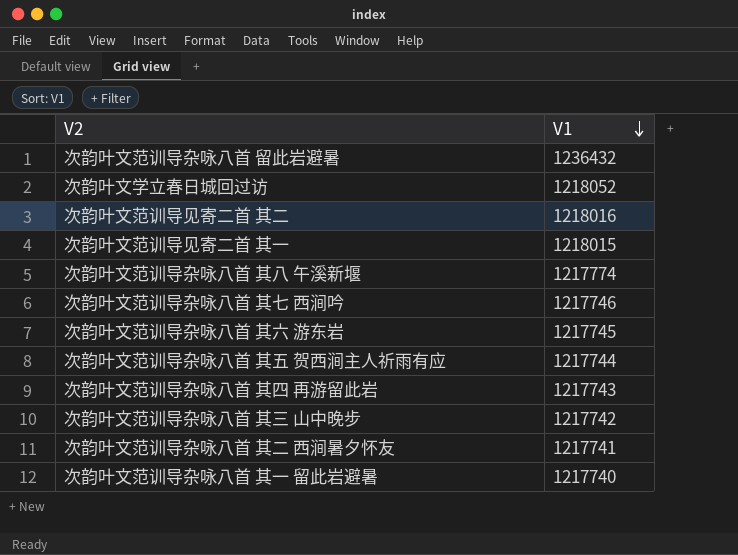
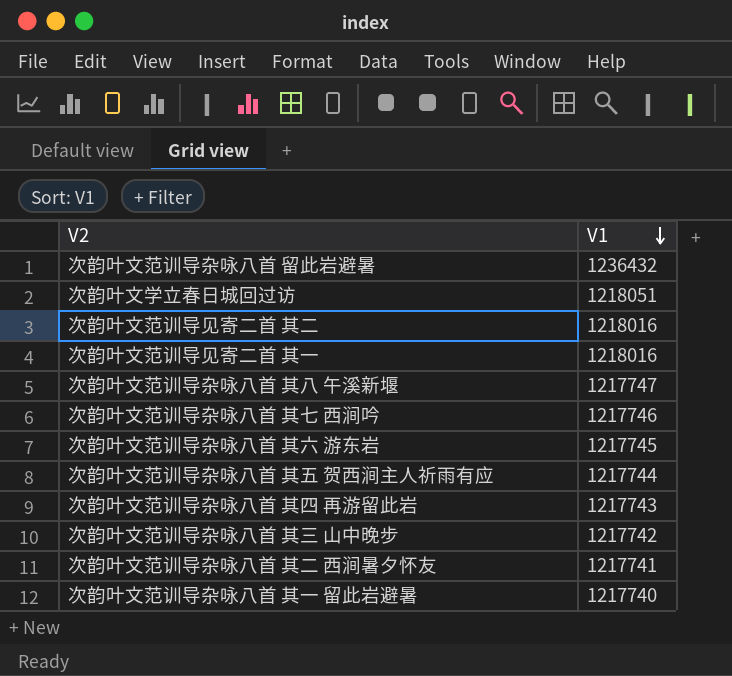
次韵叶文学立春日城回过访 | V1: 1218052 -> 1218051
次韵叶文范训导见寄二首 其一 | V1: 1218015 -> 1218016
次韵叶文范训导杂咏八首 其八 午溪新堰 | V1: 1217774 -> 1217747

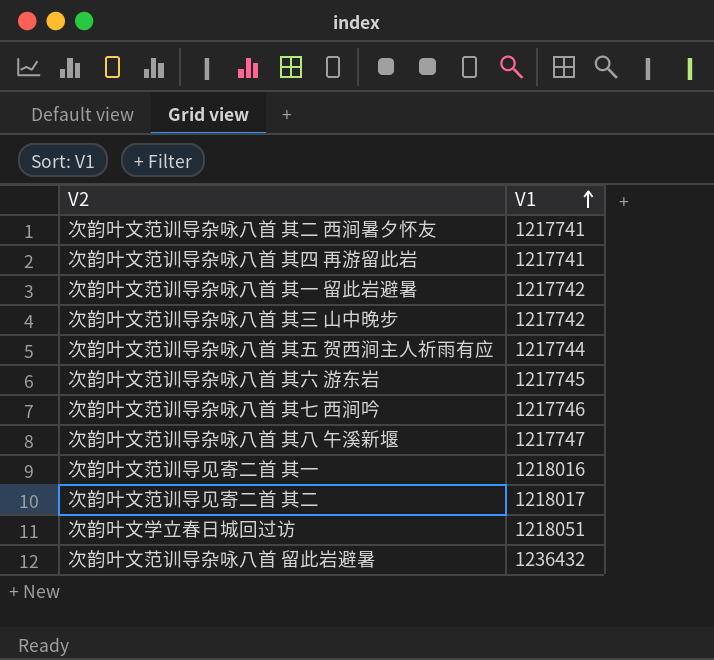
row order: V1 descending -> V1 ascending
次韵叶文范训导杂咏八首 其四 再游留此岩 | V1: 1217743 -> 1217741
次韵叶文范训导杂咏八首 其一 留此岩避暑 | V1: 1217740 -> 1217742
次韵叶文范训导见寄二首 其二 | V1: 1218016 -> 1218017

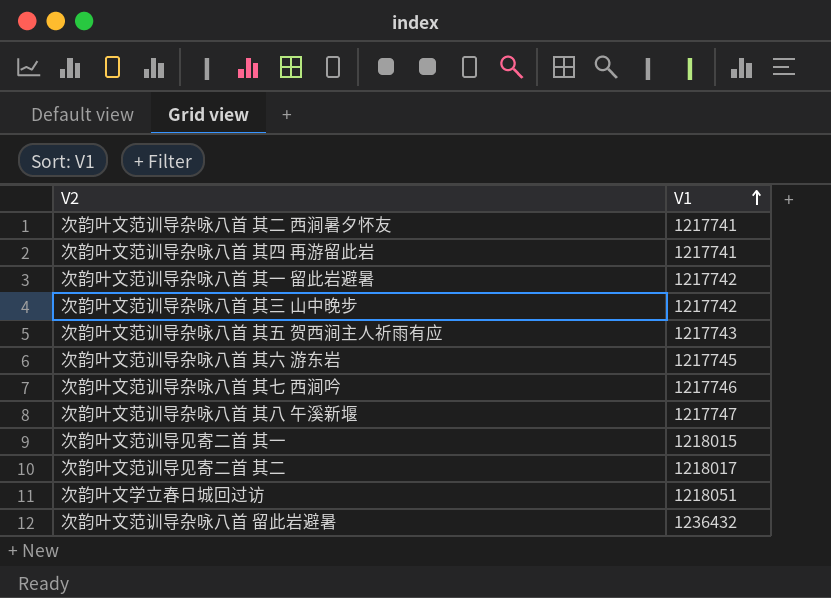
次韵叶文范训导杂咏八首 其五 贺西涧主人祈雨有应 | V1: 1217744 -> 1217743
次韵叶文范训导见寄二首 其一 | V1: 1218016 -> 1218015

